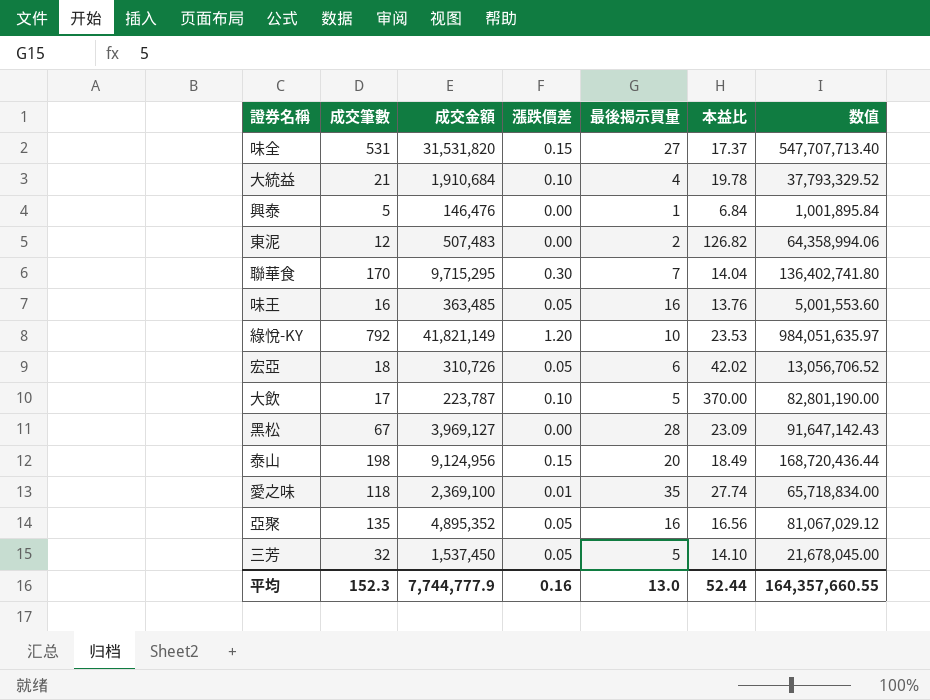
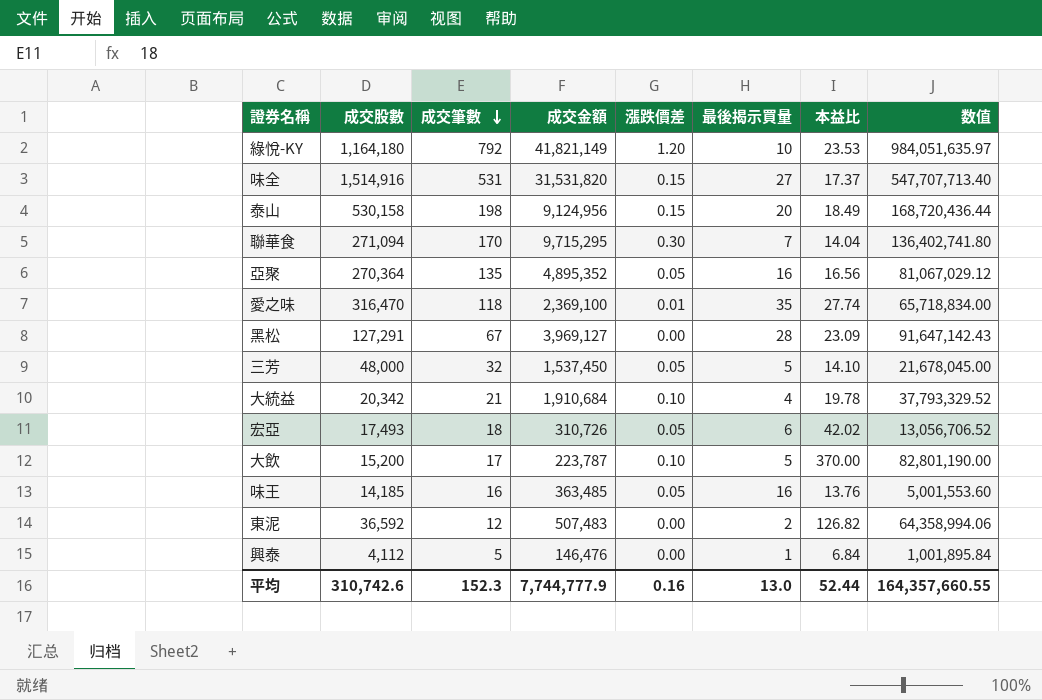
row order: none -> 成交筆數 descending
column 成交股數 | position: none -> 2

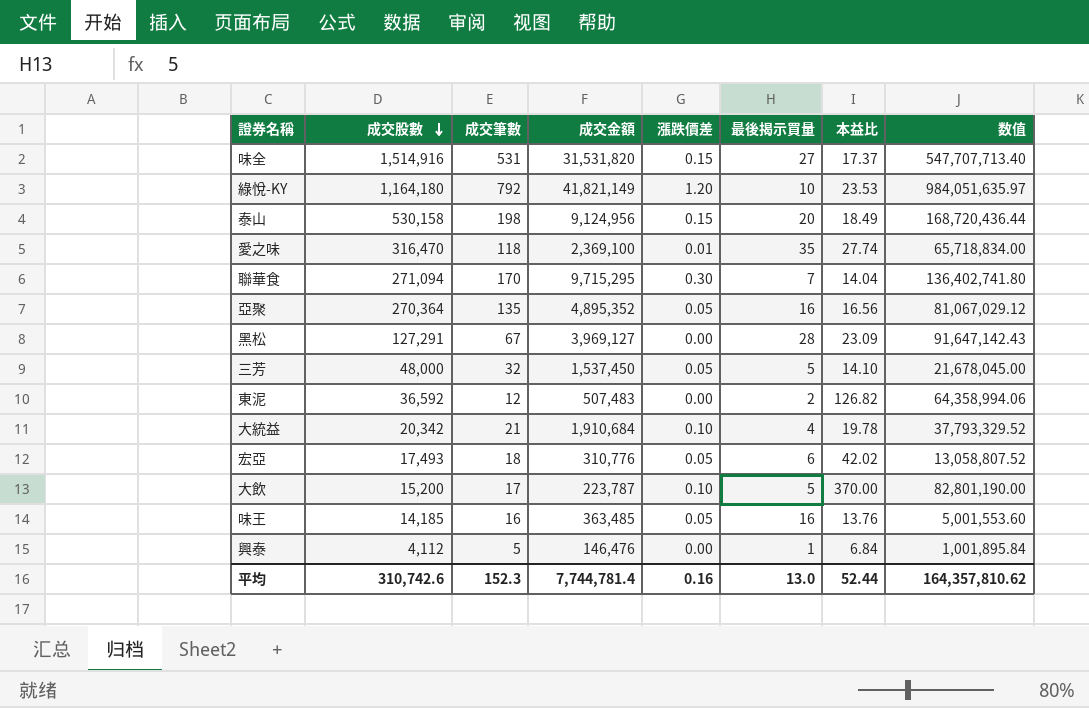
row order: 成交筆數 descending -> 成交股數 descending
宏亞 | 成交金額: 310,726 -> 310,776
宏亞 | 数值: 13,056,706.52 -> 13,058,807.52
平均 | 成交金額: 7,744,777.9 -> 7,744,781.4
平均 | 数值: 164,357,660.55 -> 164,357,810.62

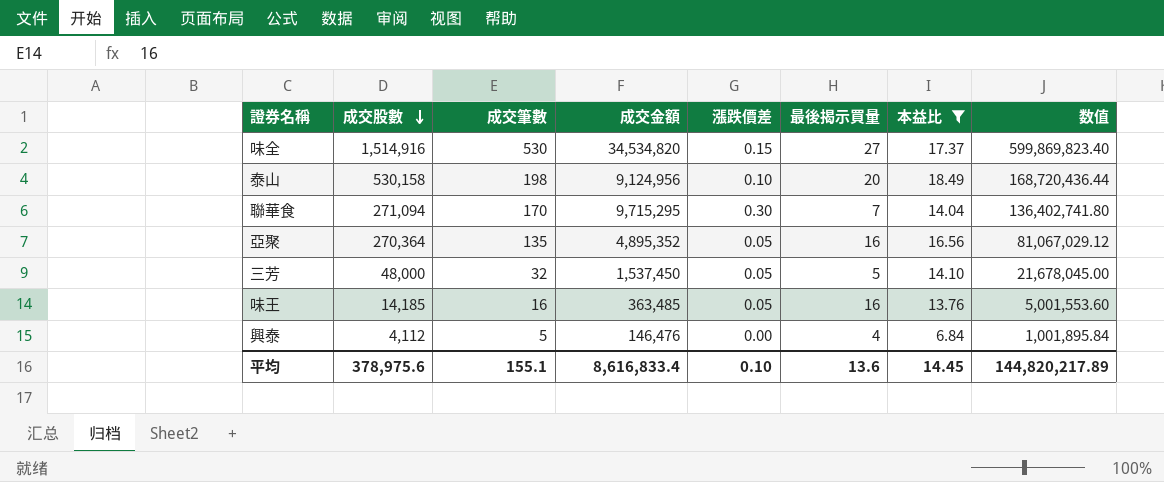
filter: none -> 本益比 <= 18.49
味全 | 成交筆數: 531 -> 530
味全 | 成交金額: 31,531,820 -> 34,534,820
味全 | 数值: 547,707,713.40 -> 599,869,823.40
泰山 | 漲跌價差: 0.15 -> 0.10
興泰 | 最後揭示買量: 1 -> 4
平均 | 成交股數: 310,742.6 -> 378,975.6
平均 | 成交筆數: 152.3 -> 155.1
平均 | 成交金額: 7,744,781.4 -> 8,616,833.4
平均 | 漲跌價差: 0.16 -> 0.10
平均 | 最後揭示買量: 13.0 -> 13.6
平均 | 本益比: 52.44 -> 14.45
平均 | 数值: 164,357,810.62 -> 144,820,217.89

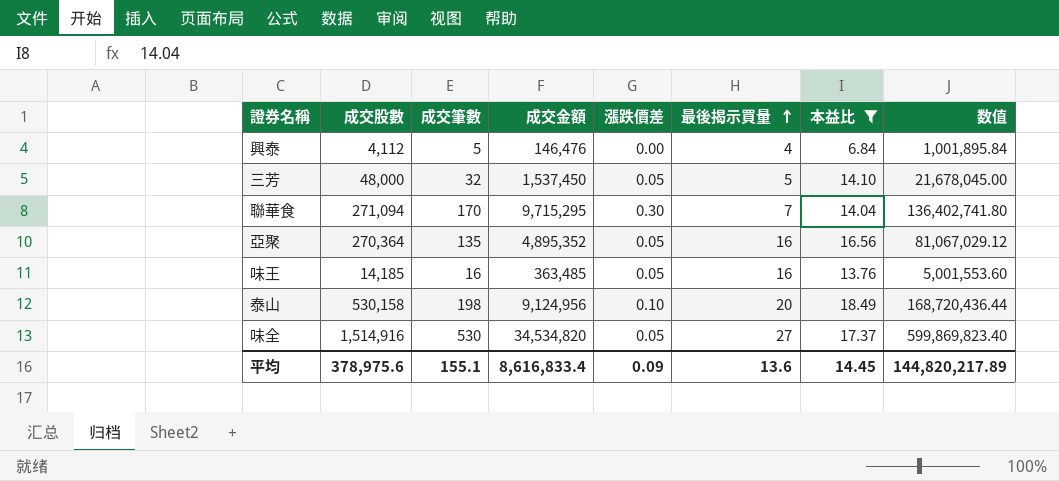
row order: 成交股數 descending -> 最後揭示買量 ascending
味全 | 漲跌價差: 0.15 -> 0.05
平均 | 漲跌價差: 0.10 -> 0.09

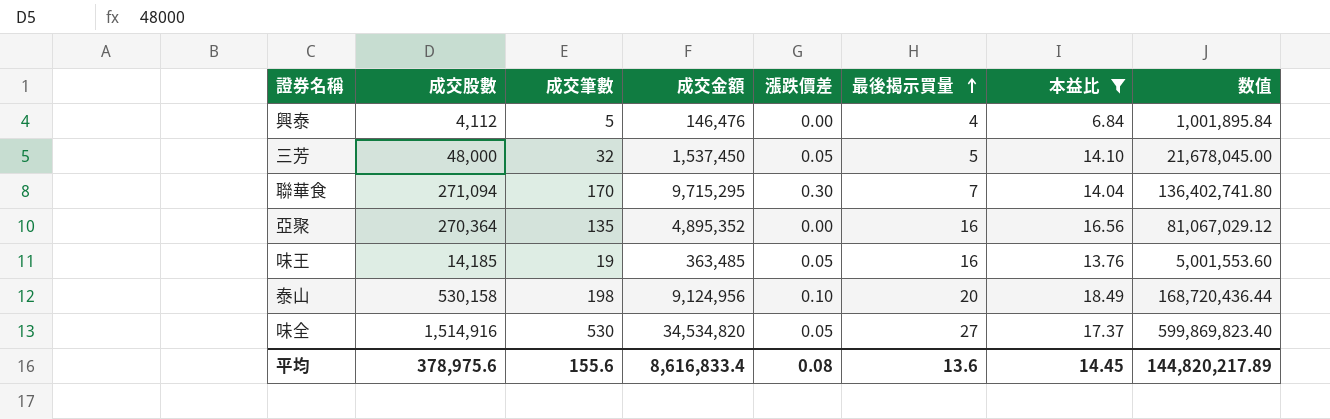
亞聚 | 漲跌價差: 0.05 -> 0.00
味王 | 成交筆數: 16 -> 19
平均 | 成交筆數: 155.1 -> 155.6
平均 | 漲跌價差: 0.09 -> 0.08

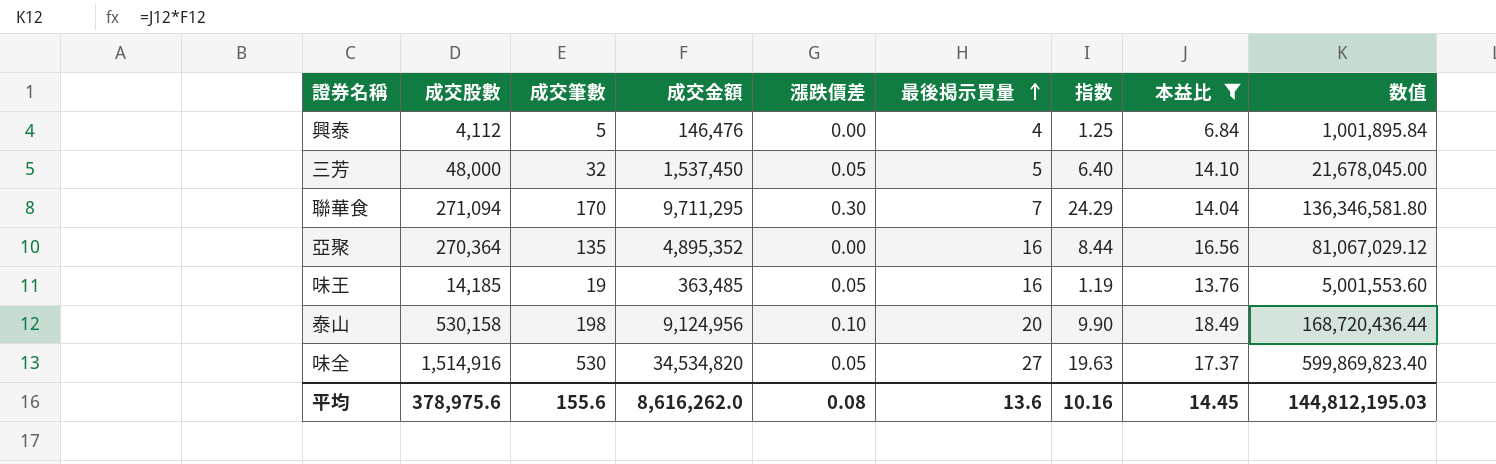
column 指数 | formula: none -> [成交筆數] / [最後揭示買量]
聯華食 | 成交金額: 9,715,295 -> 9,711,295
聯華食 | 数值: 136,402,741.80 -> 136,346,581.80
平均 | 成交金額: 8,616,833.4 -> 8,616,262.0
平均 | 数值: 144,820,217.89 -> 144,812,195.03

